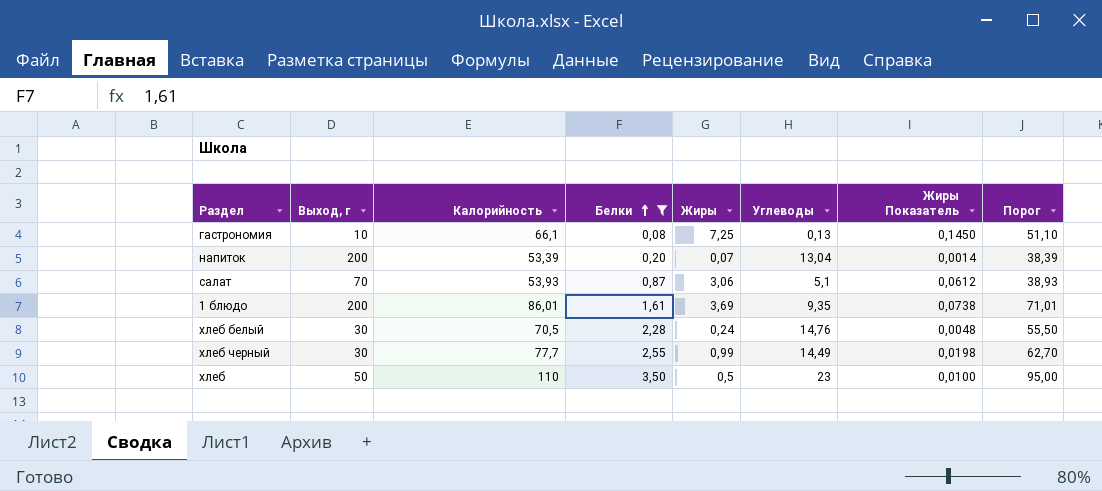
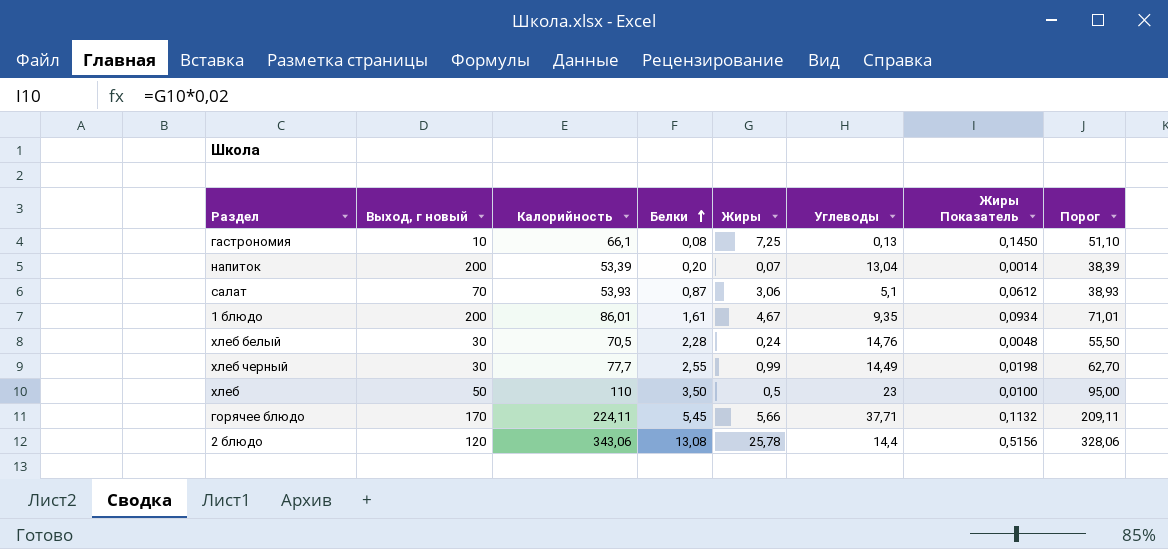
filter: Белки <= 3,50 -> none
column name: Выход, г -> Выход, г новый
1 блюдо | Жиры: 3,69 -> 4,67
1 блюдо | Жиры Показатель: 0,0738 -> 0,0934

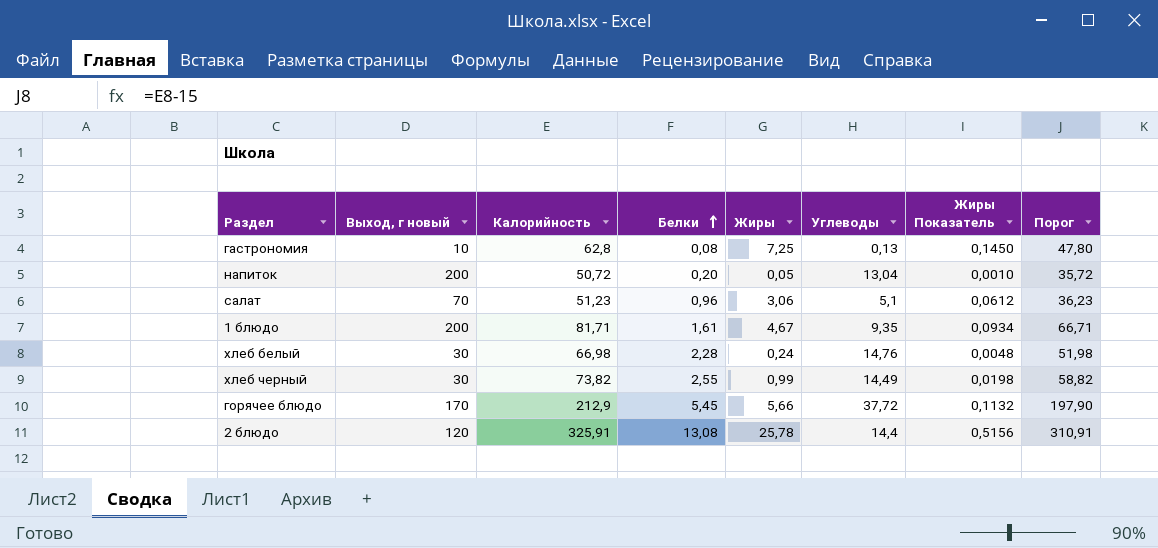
row хлеб: 50 | 110 | 3,50 | 0,5 | 23 | 0,0100 | 95,00 -> none
гастрономия | Калорийность: 66,1 -> 62,8
гастрономия | Порог: 51,10 -> 47,80
напиток | Калорийность: 53,39 -> 50,72
напиток | Жиры: 0,07 -> 0,05
напиток | Жиры Показатель: 0,0014 -> 0,0010
напиток | Порог: 38,39 -> 35,72
салат | Калорийность: 53,93 -> 51,23
салат | Белки: 0,87 -> 0,96
салат | Порог: 38,93 -> 36,23
1 блюдо | Калорийность: 86,01 -> 81,71
1 блюдо | Порог: 71,01 -> 66,71
хлеб белый | Калорийность: 70,5 -> 66,98
хлеб белый | Порог: 55,50 -> 51,98
хлеб черный | Калорийность: 77,7 -> 73,82
хлеб черный | Порог: 62,70 -> 58,82
горячее блюдо | Калорийность: 224,11 -> 212,9
горячее блюдо | Углеводы: 37,71 -> 37,72
горячее блюдо | Порог: 209,11 -> 197,90
2 блюдо | Калорийность: 343,06 -> 325,91
2 блюдо | Порог: 328,06 -> 310,91

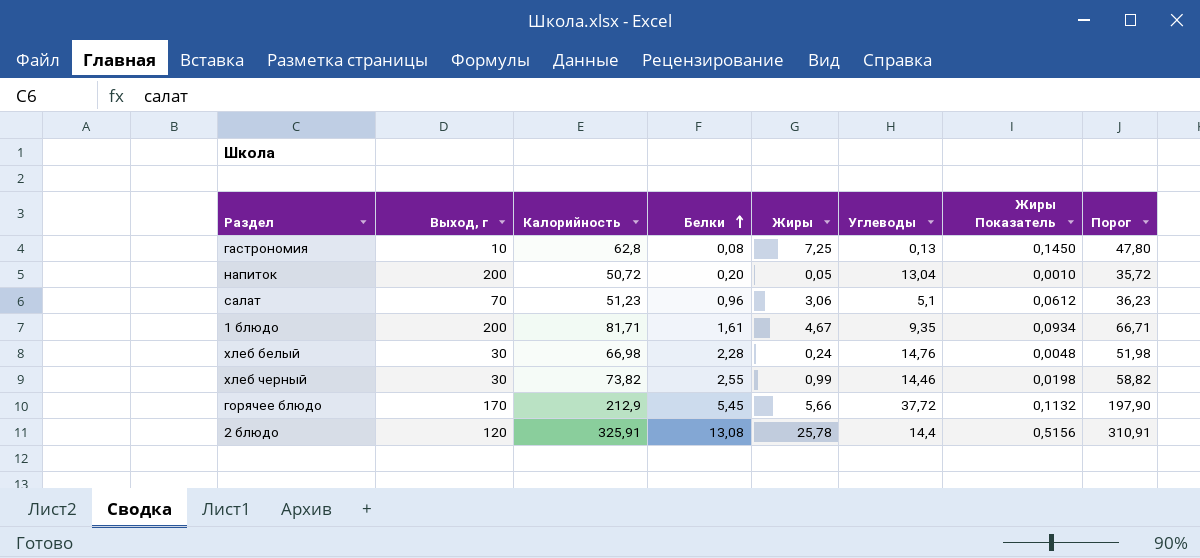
column name: Выход, г новый -> Выход, г
хлеб черный | Углеводы: 14,49 -> 14,46

